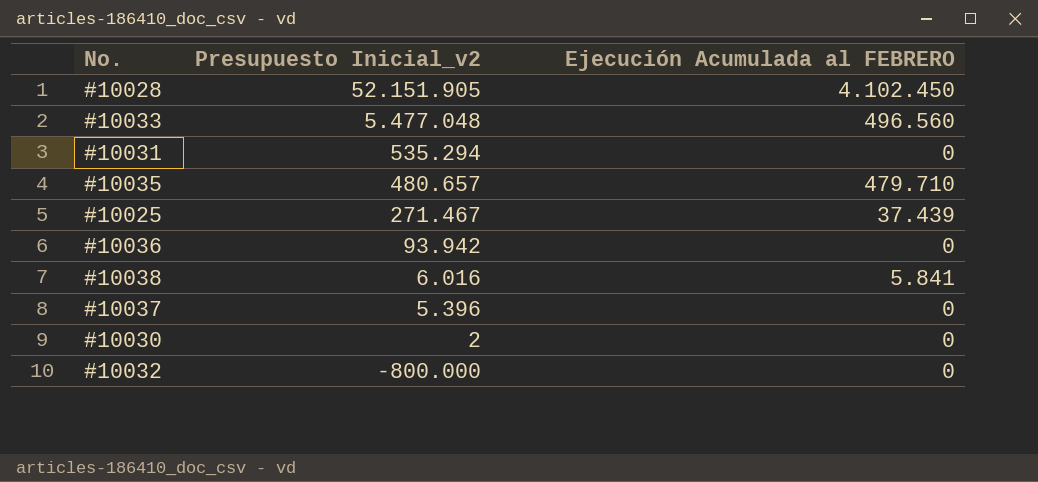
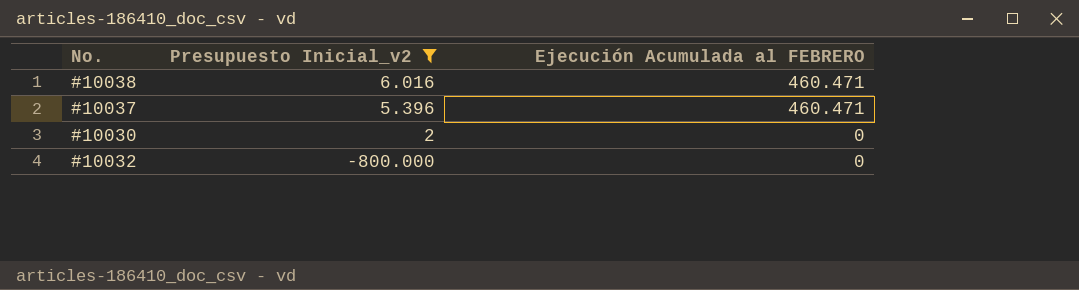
filter: none -> Presupuesto Inicial_v2 <= 6.016
#10038 | Ejecución Acumulada al FEBRERO: 5.841 -> 460.471
#10037 | Ejecución Acumulada al FEBRERO: 0 -> 460.471

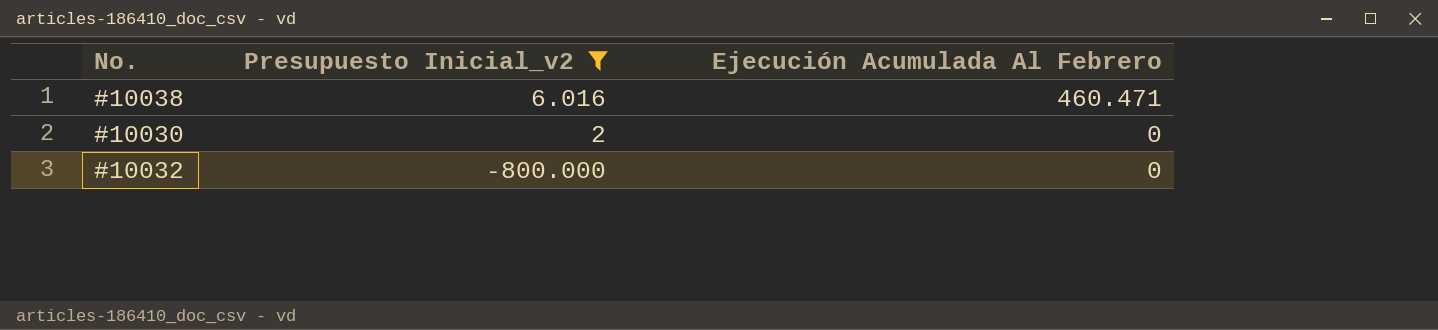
column name: Ejecución Acumulada al FEBRERO -> Ejecución Acumulada Al Febrero
row #10037: 5.396 | 460.471 -> none

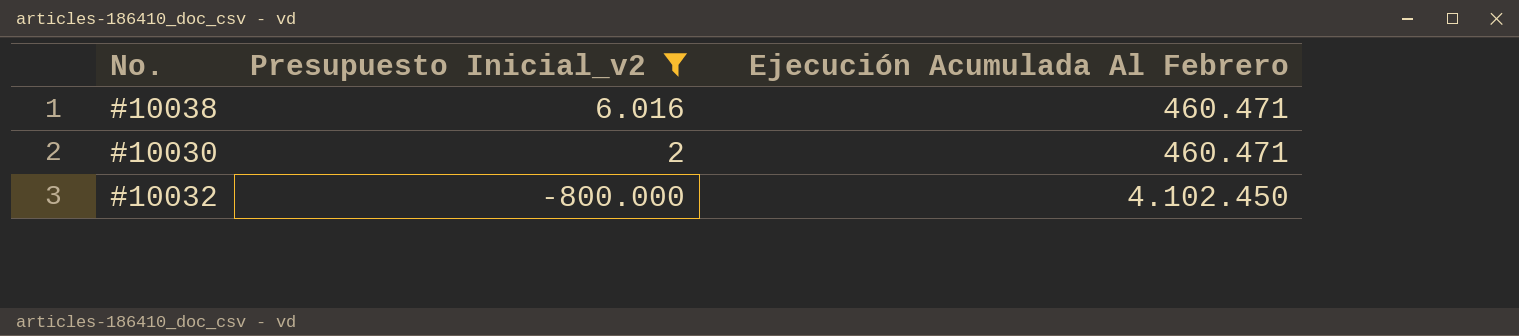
#10030 | Ejecución Acumulada Al Febrero: 0 -> 460.471
#10032 | Ejecución Acumulada Al Febrero: 0 -> 4.102.450

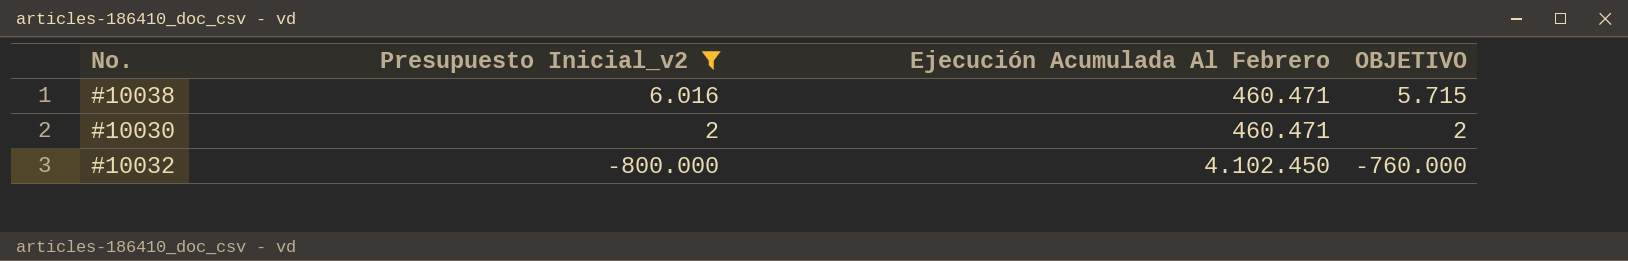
column OBJETIVO | formula: none -> [Presupuesto Inicial_v2] * 0,95

